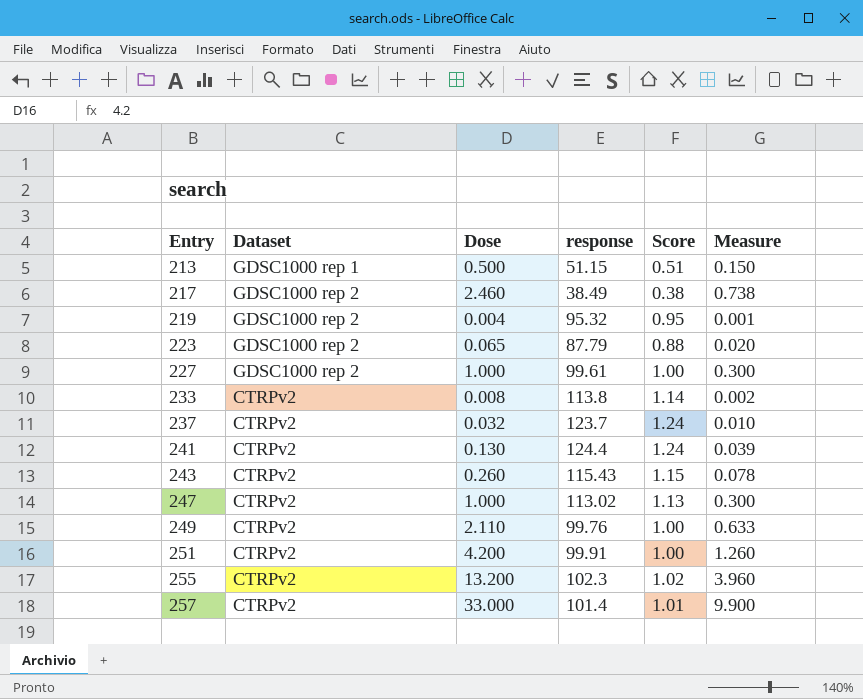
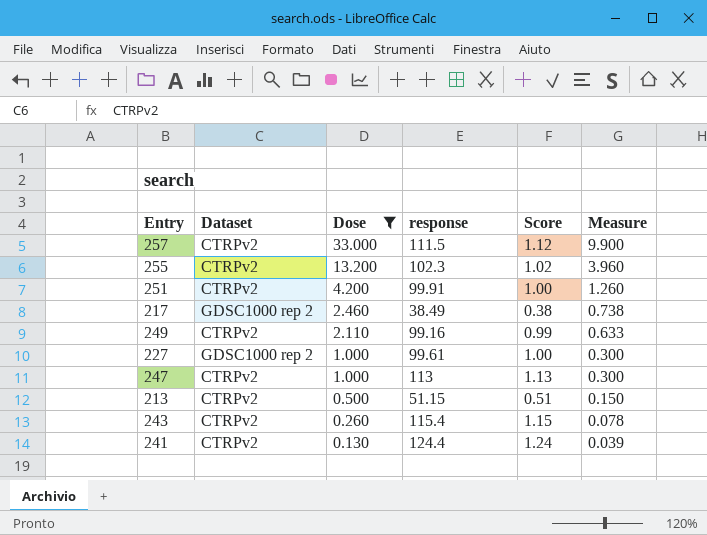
filter: none -> Dose >= 0.130
row order: Entry ascending -> Dose descending
257 | response: 101.4 -> 111.5
257 | Score: 1.01 -> 1.12
249 | response: 99.76 -> 99.16
249 | Score: 1.00 -> 0.99
247 | response: 113.02 -> 113
213 | Dataset: GDSC1000 rep 1 -> CTRPv2
243 | response: 115.43 -> 115.4

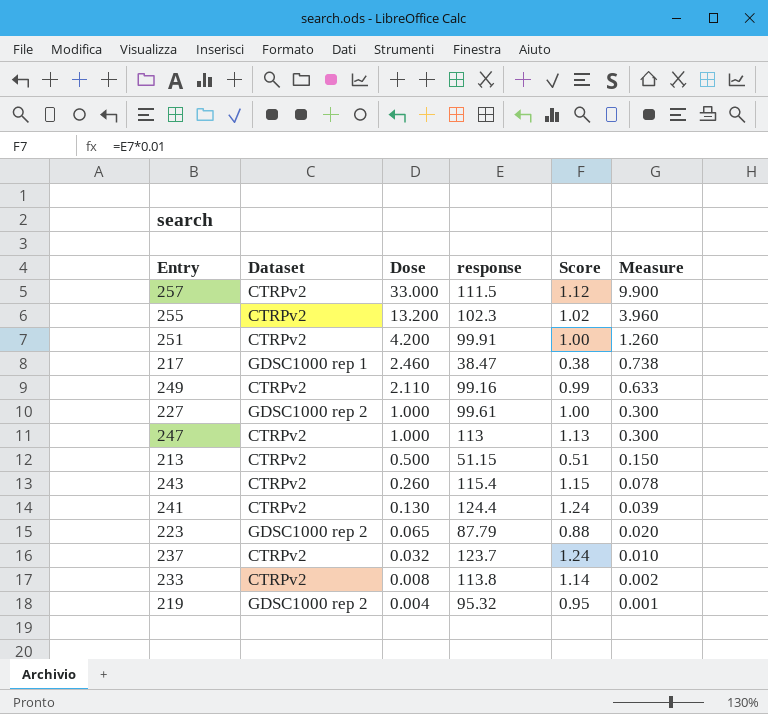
filter: Dose >= 0.130 -> none
217 | Dataset: GDSC1000 rep 2 -> GDSC1000 rep 1
217 | response: 38.49 -> 38.47

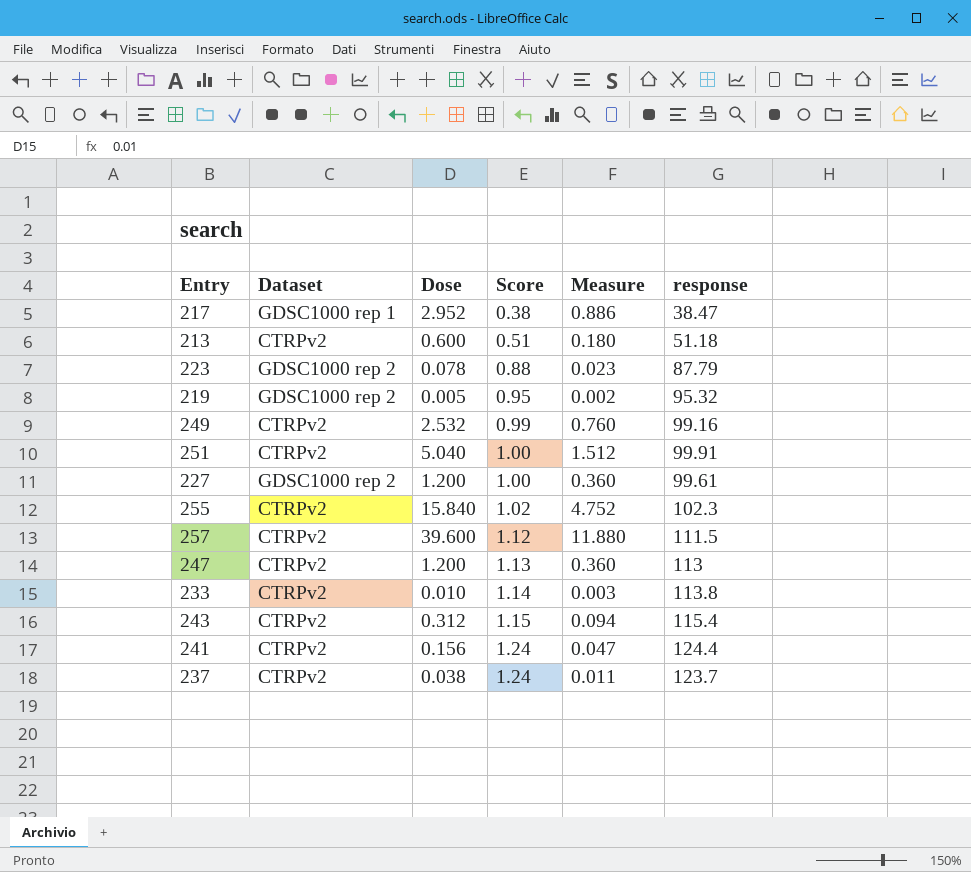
row order: Dose descending -> Score ascending
column response | position: 4 -> 6
217 | Dose: 2.460 -> 2.952
217 | Measure: 0.738 -> 0.886
213 | Dose: 0.500 -> 0.600
213 | Measure: 0.150 -> 0.180
213 | response: 51.15 -> 51.18
223 | Dose: 0.065 -> 0.078
223 | Measure: 0.020 -> 0.023
219 | Dose: 0.004 -> 0.005
219 | Measure: 0.001 -> 0.002
249 | Dose: 2.110 -> 2.532
249 | Measure: 0.633 -> 0.760
251 | Dose: 4.200 -> 5.040
251 | Measure: 1.260 -> 1.512
227 | Dose: 1.000 -> 1.200
227 | Measure: 0.300 -> 0.360
255 | Dose: 13.200 -> 15.840
255 | Measure: 3.960 -> 4.752
257 | Dose: 33.000 -> 39.600
257 | Measure: 9.900 -> 11.880
247 | Dose: 1.000 -> 1.200
247 | Measure: 0.300 -> 0.360
233 | Dose: 0.008 -> 0.010
233 | Measure: 0.002 -> 0.003
243 | Dose: 0.260 -> 0.312
243 | Measure: 0.078 -> 0.094
241 | Dose: 0.130 -> 0.156
241 | Measure: 0.039 -> 0.047
237 | Dose: 0.032 -> 0.038
237 | Measure: 0.010 -> 0.011

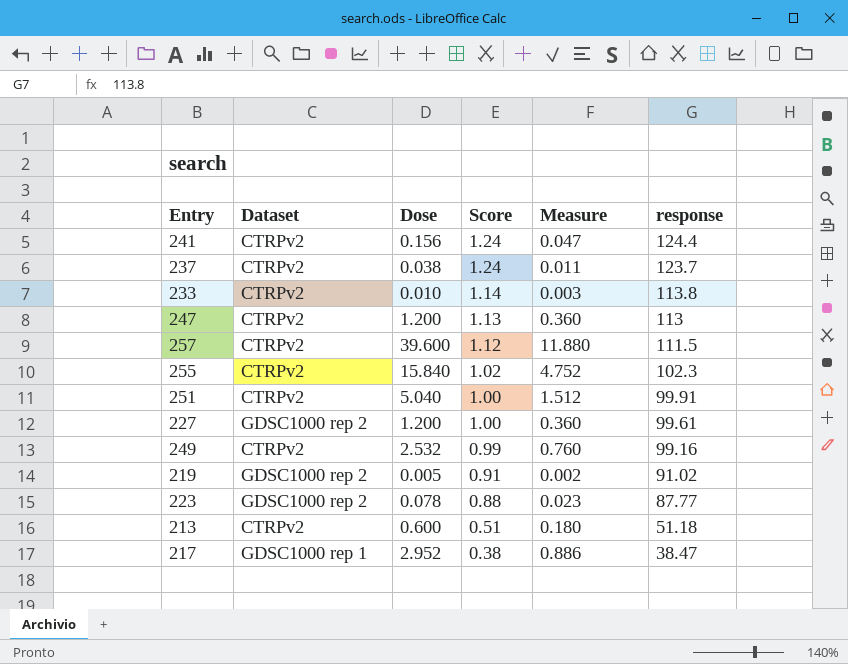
row order: Score ascending -> Score descending
row 243: CTRPv2 | 0.312 | 1.15 | 0.094 | 115.4 -> none
219 | Score: 0.95 -> 0.91
219 | response: 95.32 -> 91.02
223 | response: 87.79 -> 87.77

